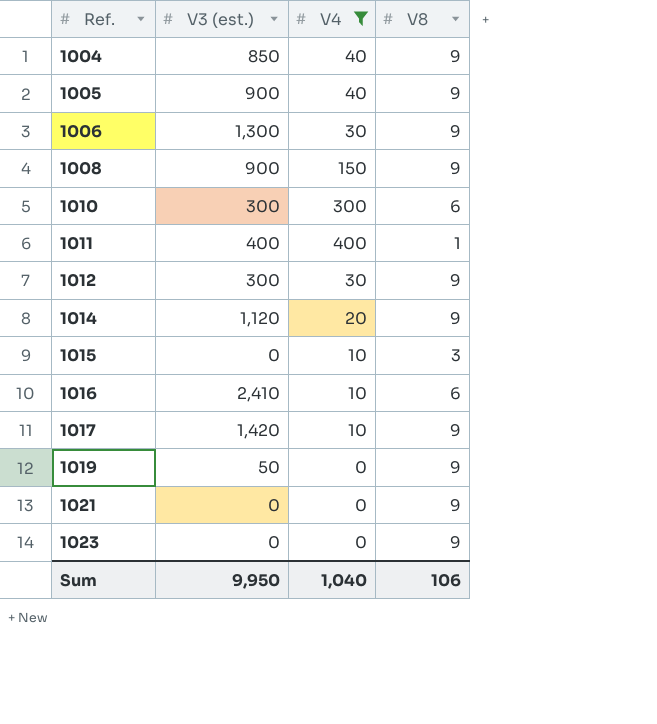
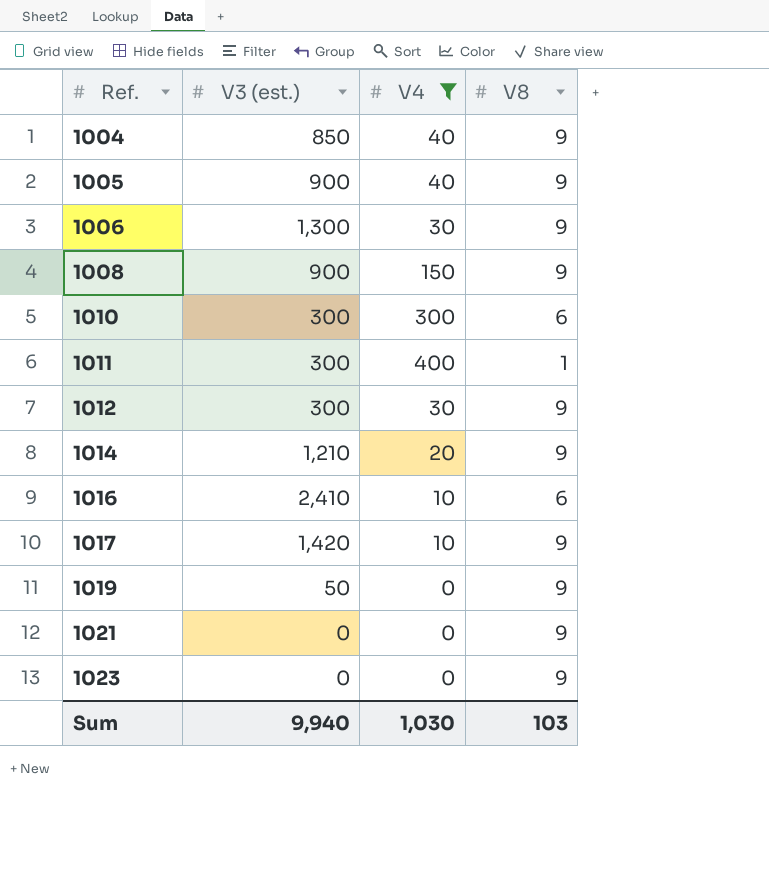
row 1015: 0 | 10 | 3 -> none
1011 | V3 (est.): 400 -> 300
1014 | V3 (est.): 1,120 -> 1,210
Sum | V3 (est.): 9,950 -> 9,940
Sum | V4: 1,040 -> 1,030
Sum | V8: 106 -> 103

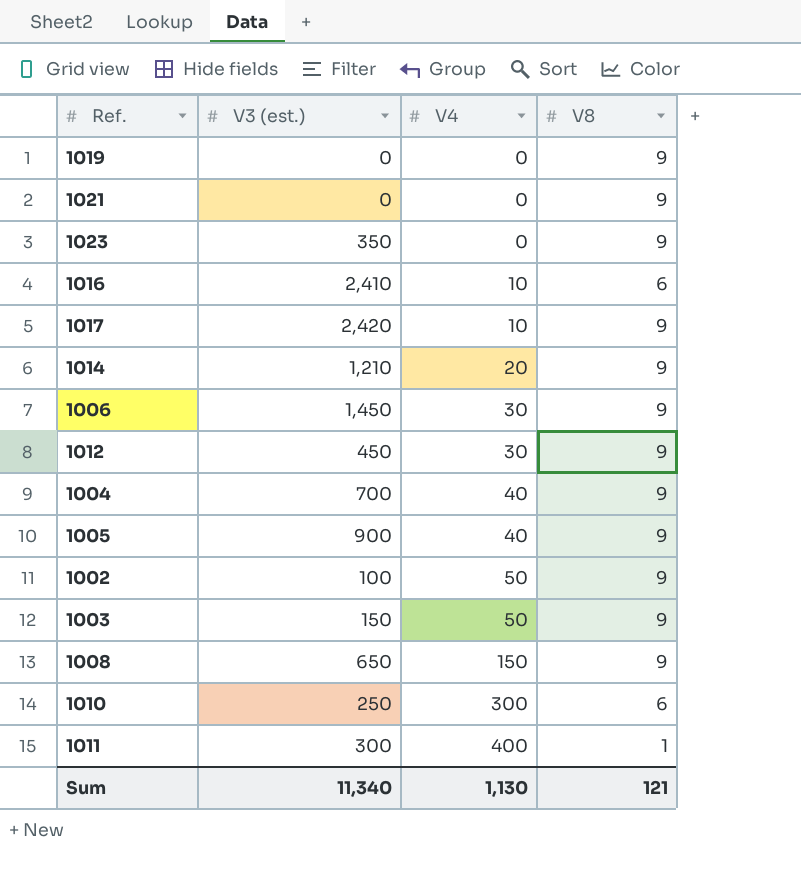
filter: V4 != 50 -> none
row order: Ref. ascending -> V4 ascending
1019 | V3 (est.): 50 -> 0
1023 | V3 (est.): 0 -> 350
1017 | V3 (est.): 1,420 -> 2,420
1006 | V3 (est.): 1,300 -> 1,450
1012 | V3 (est.): 300 -> 450
1004 | V3 (est.): 850 -> 700
1008 | V3 (est.): 900 -> 650
1010 | V3 (est.): 300 -> 250
Sum | V3 (est.): 9,940 -> 11,340
Sum | V4: 1,030 -> 1,130
Sum | V8: 103 -> 121

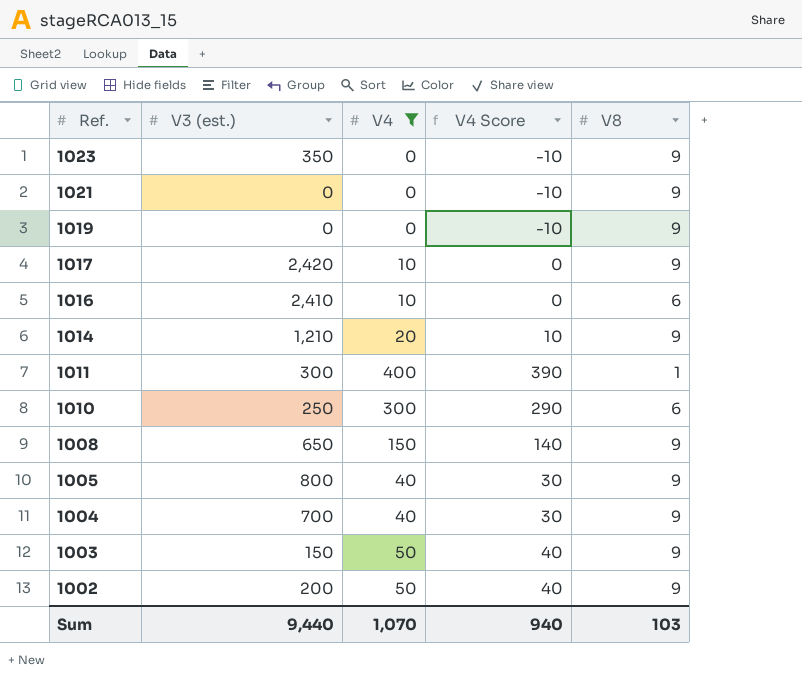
filter: none -> V4 != 30
row order: V4 ascending -> Ref. descending
column V4 Score | formula: none -> [V4] - 10
1005 | V3 (est.): 900 -> 800
1002 | V3 (est.): 100 -> 200
Sum | V3 (est.): 11,340 -> 9,440
Sum | V4: 1,130 -> 1,070
Sum | V8: 121 -> 103

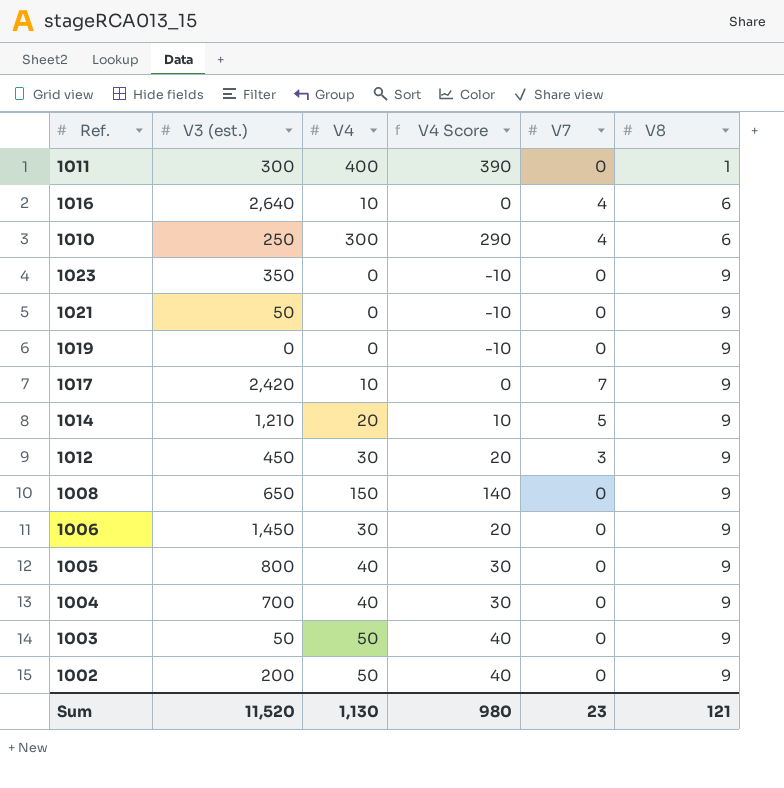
filter: V4 != 30 -> none
row order: Ref. descending -> V8 ascending
column V7 | position: none -> 5
1016 | V3 (est.): 2,410 -> 2,640
1021 | V3 (est.): 0 -> 50
1003 | V3 (est.): 150 -> 50
Sum | V3 (est.): 9,440 -> 11,520
Sum | V4: 1,070 -> 1,130
Sum | V4 Score: 940 -> 980
Sum | V8: 103 -> 121

